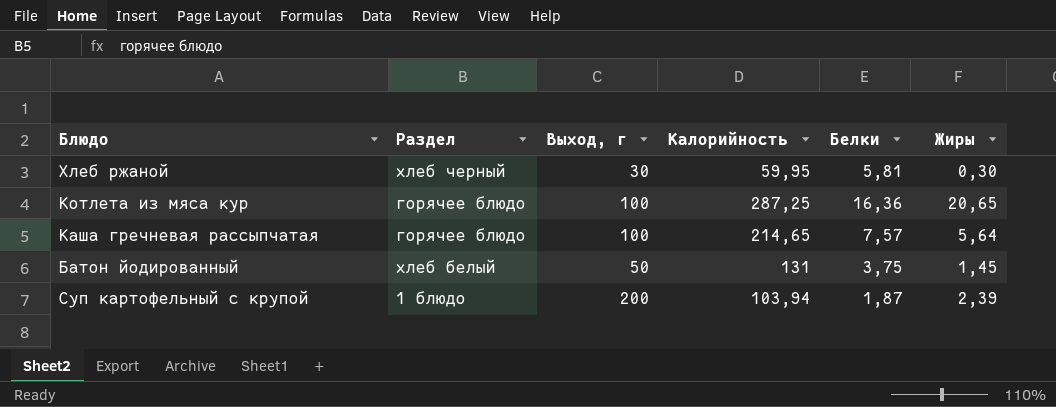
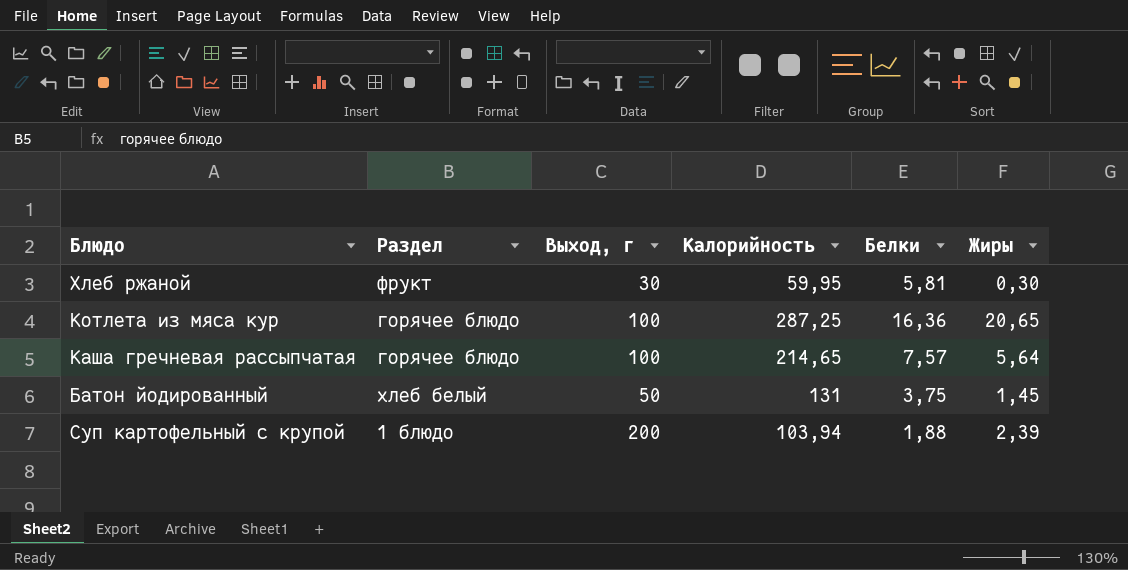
Хлеб ржаной | Раздел: хлеб черный -> фрукт
Суп картофельный с крупой | Белки: 1,87 -> 1,88

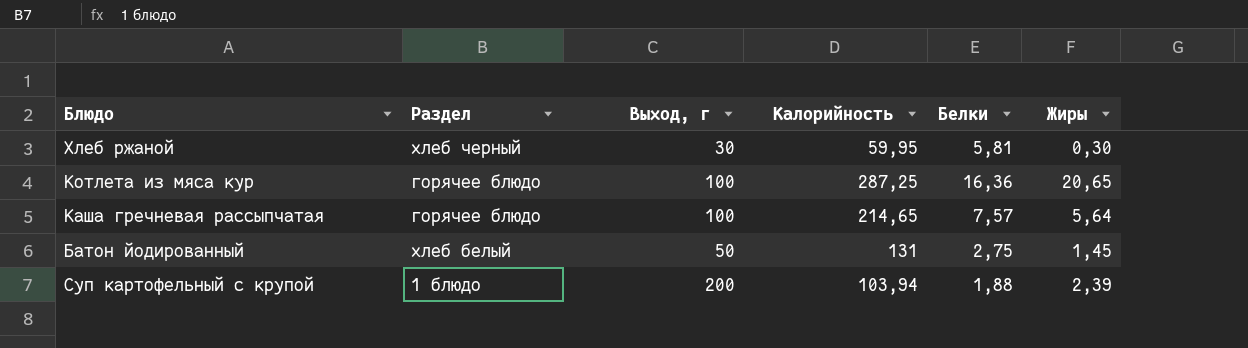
Хлеб ржаной | Раздел: фрукт -> хлеб черный
Батон йодированный | Белки: 3,75 -> 2,75

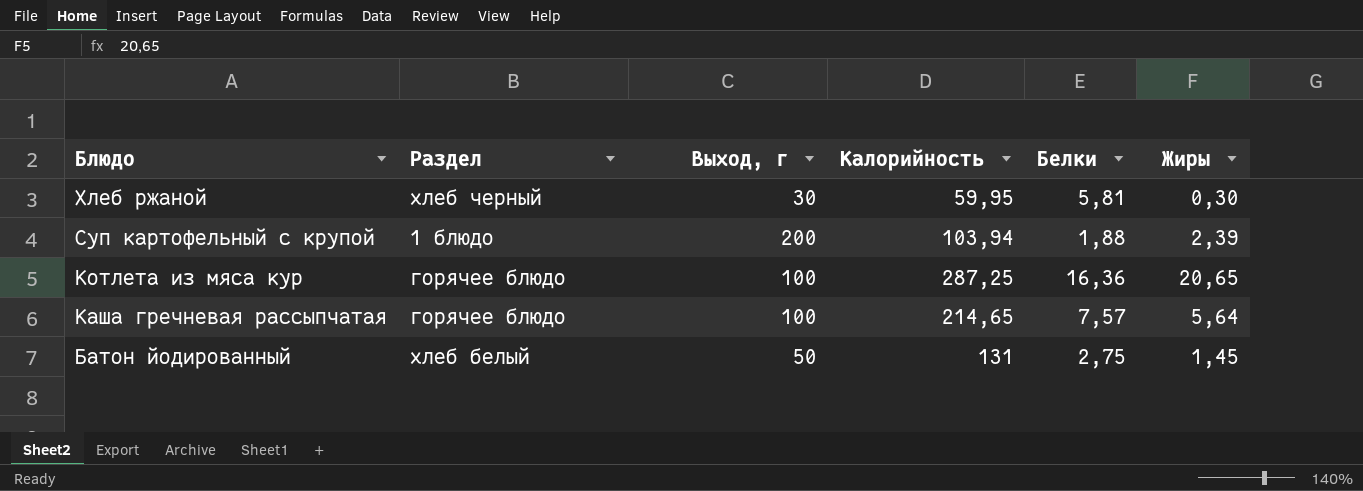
row order: none -> Блюдо descending

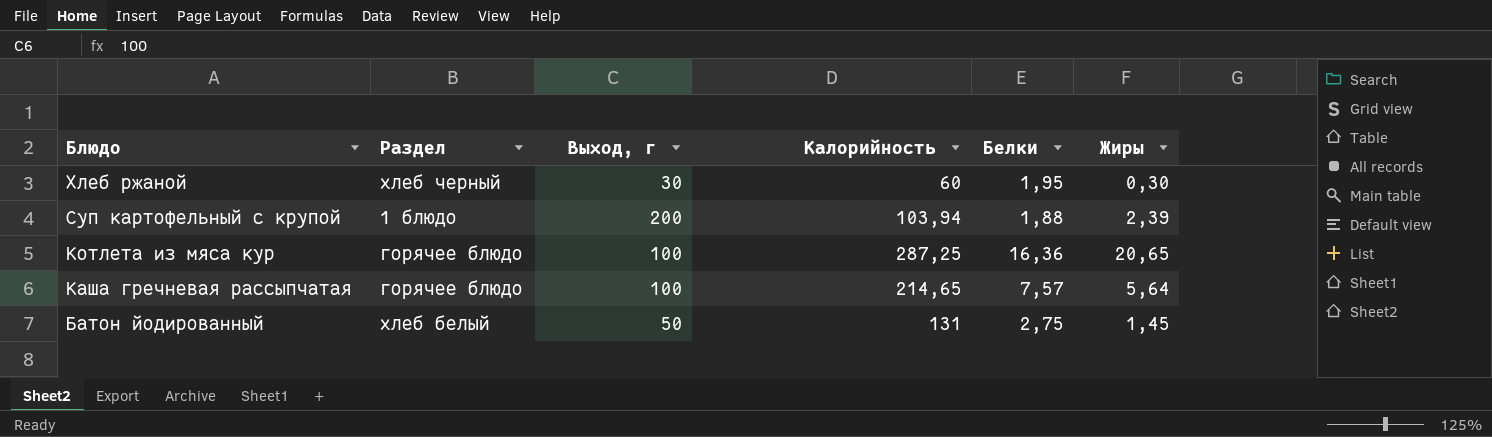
Хлеб ржаной | Калорийность: 59,95 -> 60
Хлеб ржаной | Белки: 5,81 -> 1,95

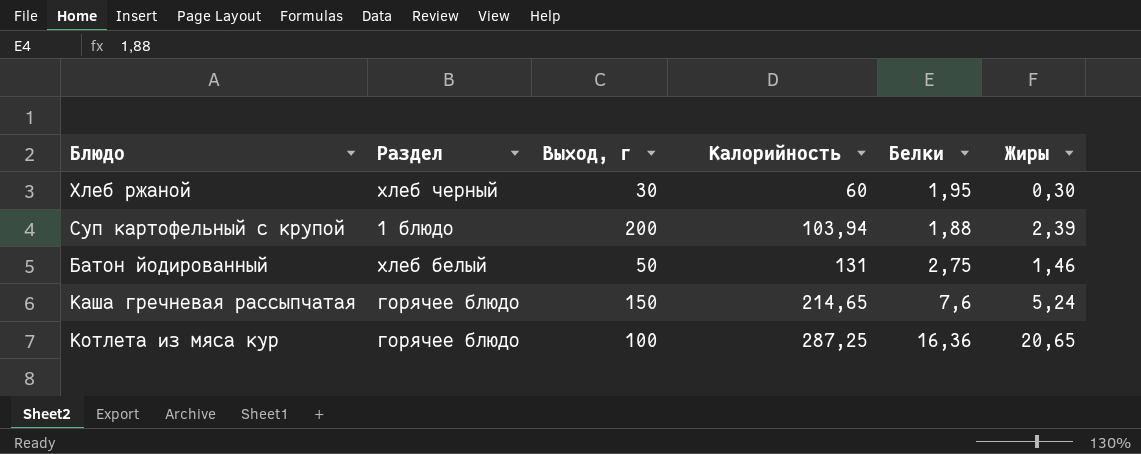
row order: Блюдо descending -> Калорийность ascending
Батон йодированный | Жиры: 1,45 -> 1,46
Каша гречневая рассыпчатая | Выход, г: 100 -> 150
Каша гречневая рассыпчатая | Белки: 7,57 -> 7,6
Каша гречневая рассыпчатая | Жиры: 5,64 -> 5,24

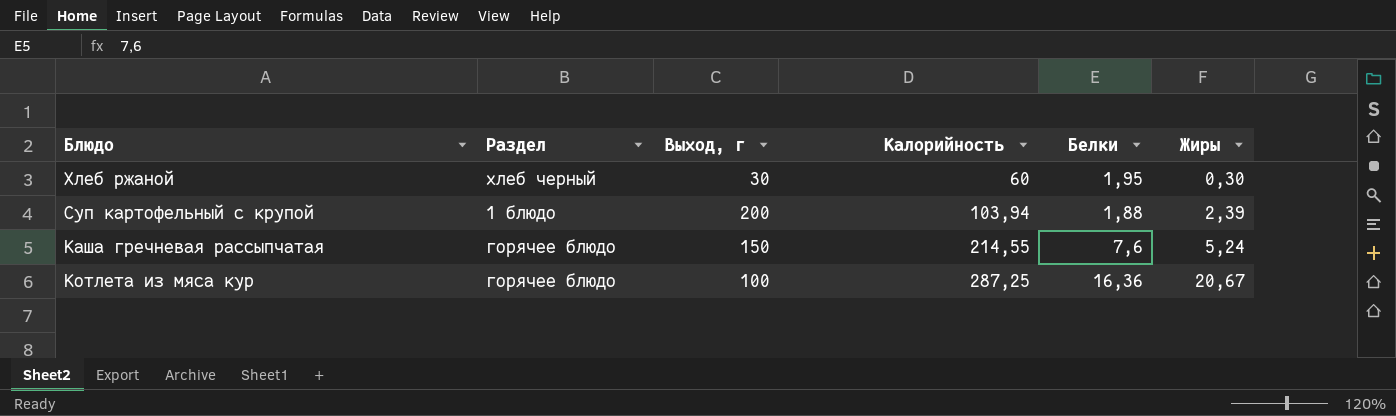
row Батон йодированный: хлеб белый | 50 | 131 | 2,75 | 1,46 -> none
Каша гречневая рассыпчатая | Калорийность: 214,65 -> 214,55
Котлета из мяса кур | Жиры: 20,65 -> 20,67

